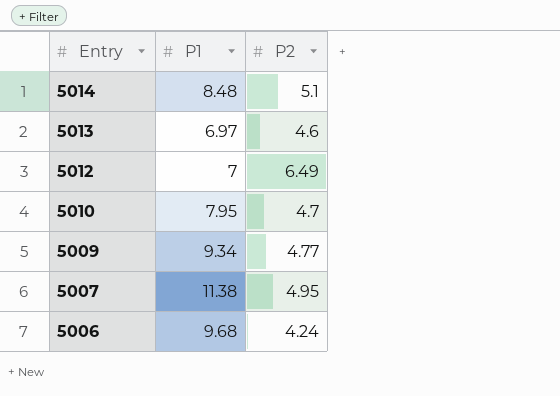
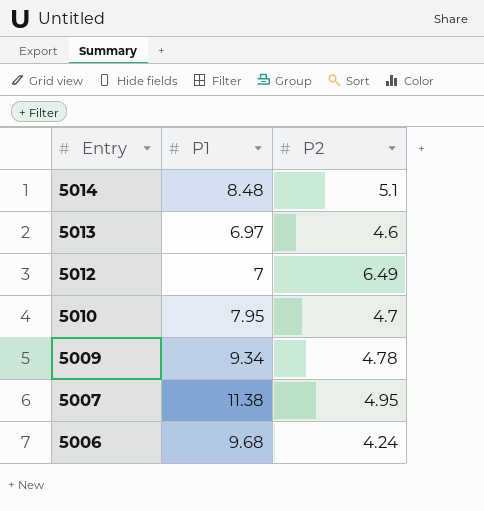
5009 | P2: 4.77 -> 4.78

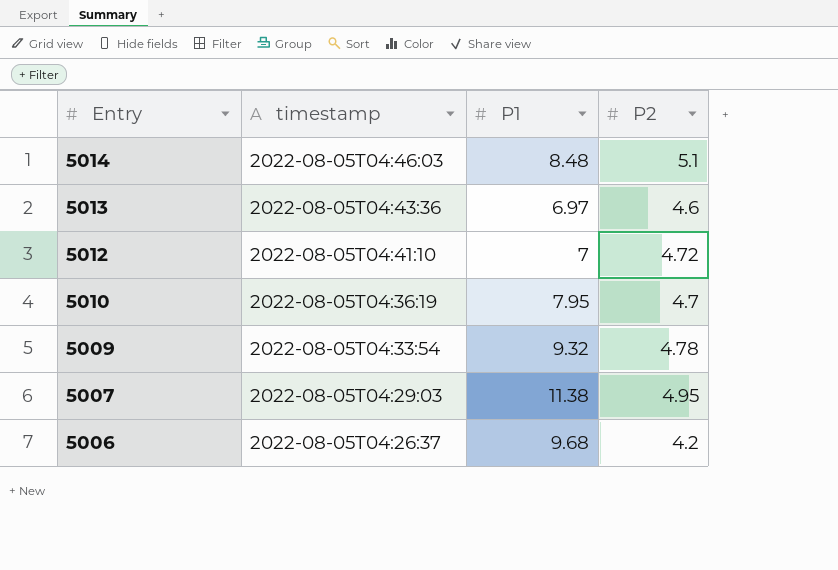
column timestamp | position: none -> 2
5012 | P2: 6.49 -> 4.72
5009 | P1: 9.34 -> 9.32
5006 | P2: 4.24 -> 4.2

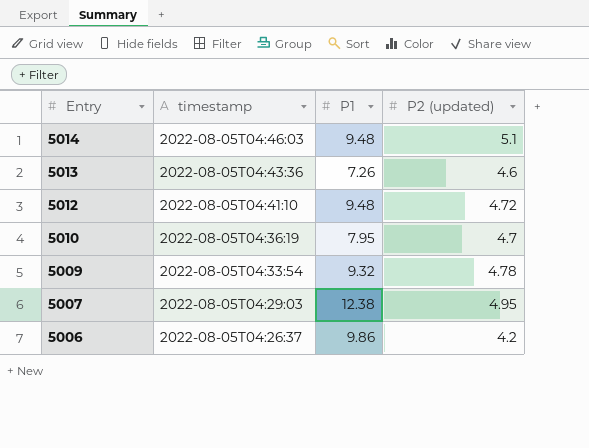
column name: P2 -> P2 (updated)
5014 | P1: 8.48 -> 9.48
5013 | P1: 6.97 -> 7.26
5012 | P1: 7 -> 9.48
5007 | P1: 11.38 -> 12.38
5006 | P1: 9.68 -> 9.86

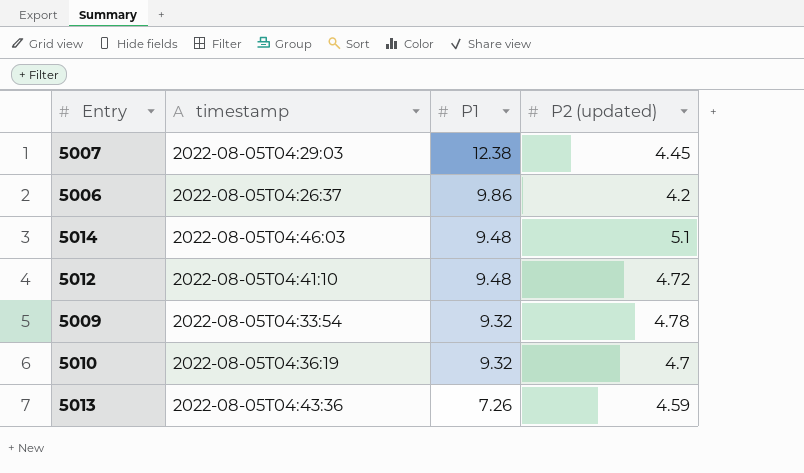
row order: Entry descending -> P1 descending
5007 | P2 (updated): 4.95 -> 4.45
5010 | P1: 7.95 -> 9.32
5013 | P2 (updated): 4.6 -> 4.59

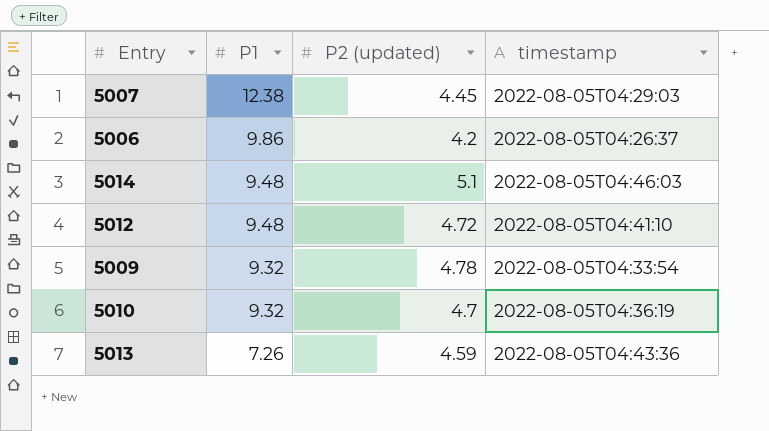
column timestamp | position: 2 -> 4

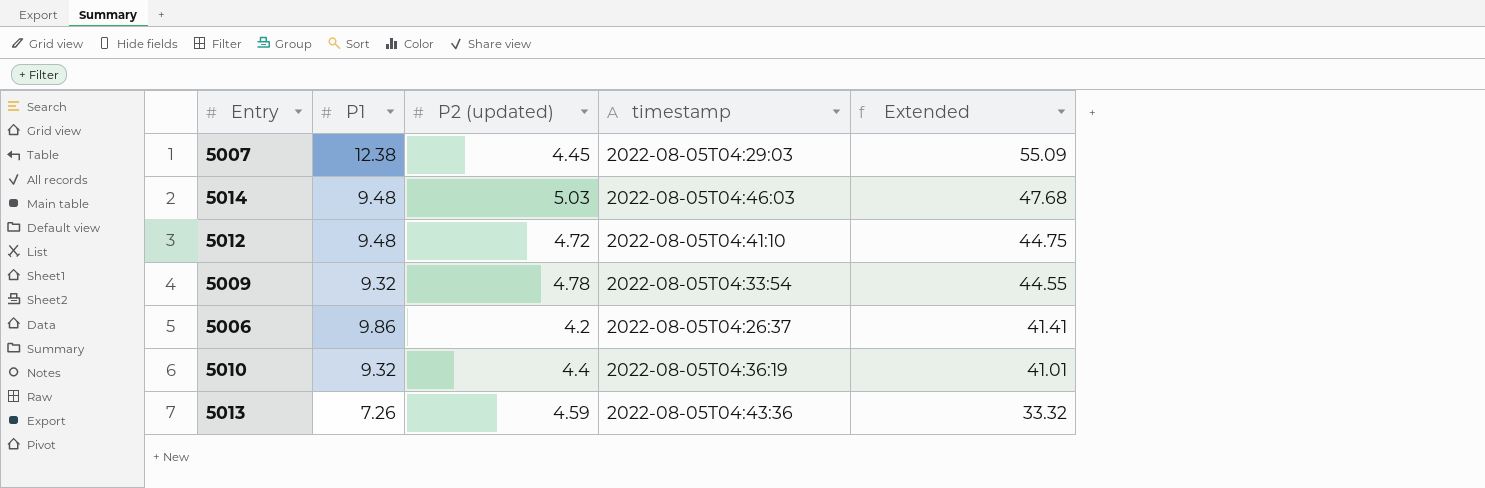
row order: P1 descending -> Extended descending
column Extended | formula: none -> [P1] * [P2 (updated)]
5014 | P2 (updated): 5.1 -> 5.03
5010 | P2 (updated): 4.7 -> 4.4

